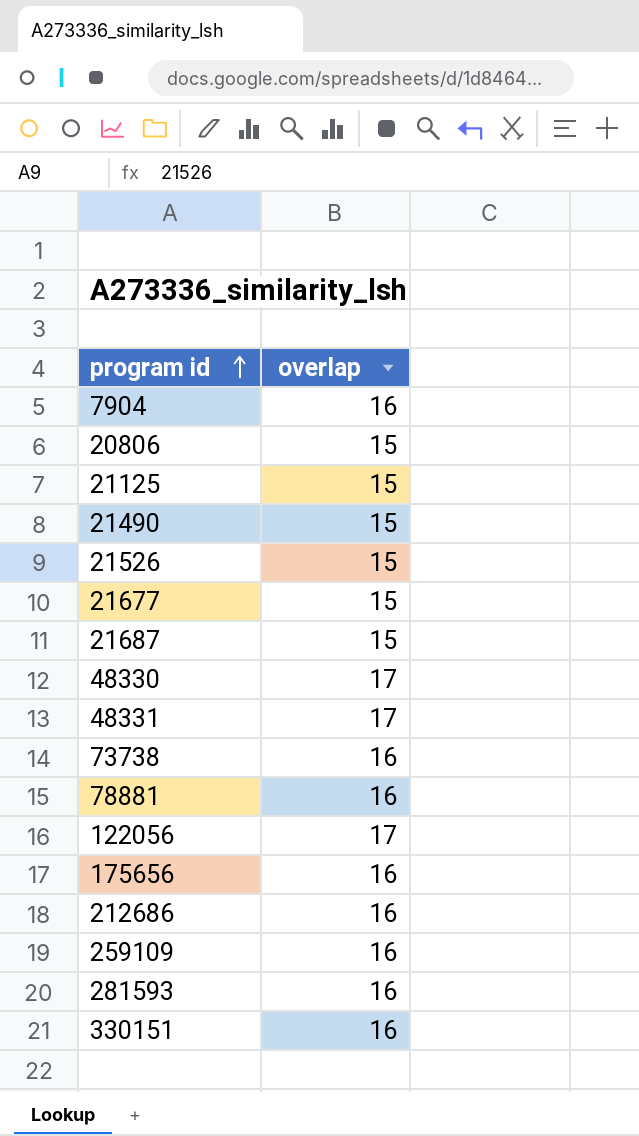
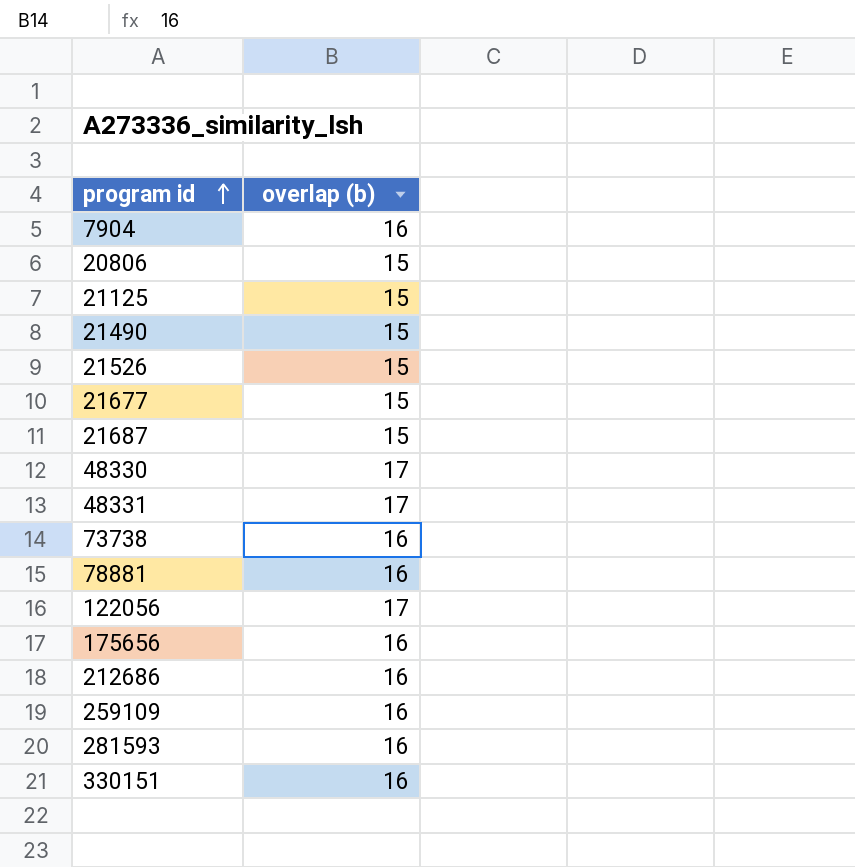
column name: overlap -> overlap (b)

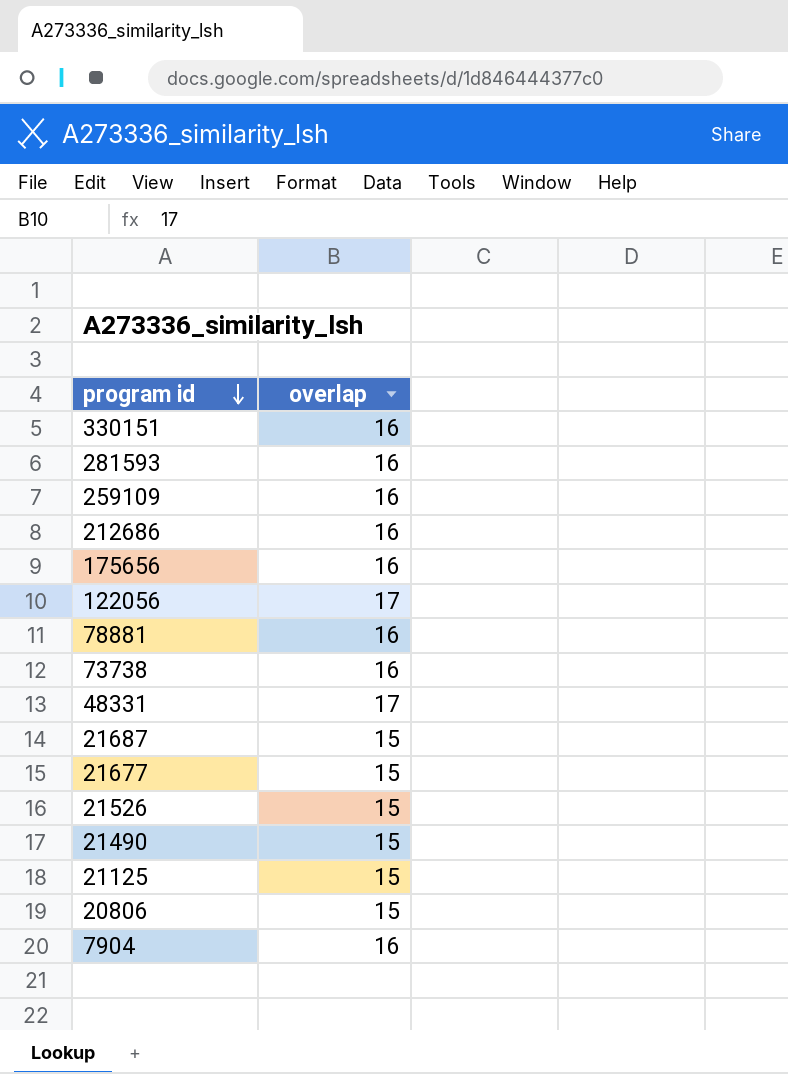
row order: program id ascending -> program id descending
column name: overlap (b) -> overlap
row 48330: 17 -> none

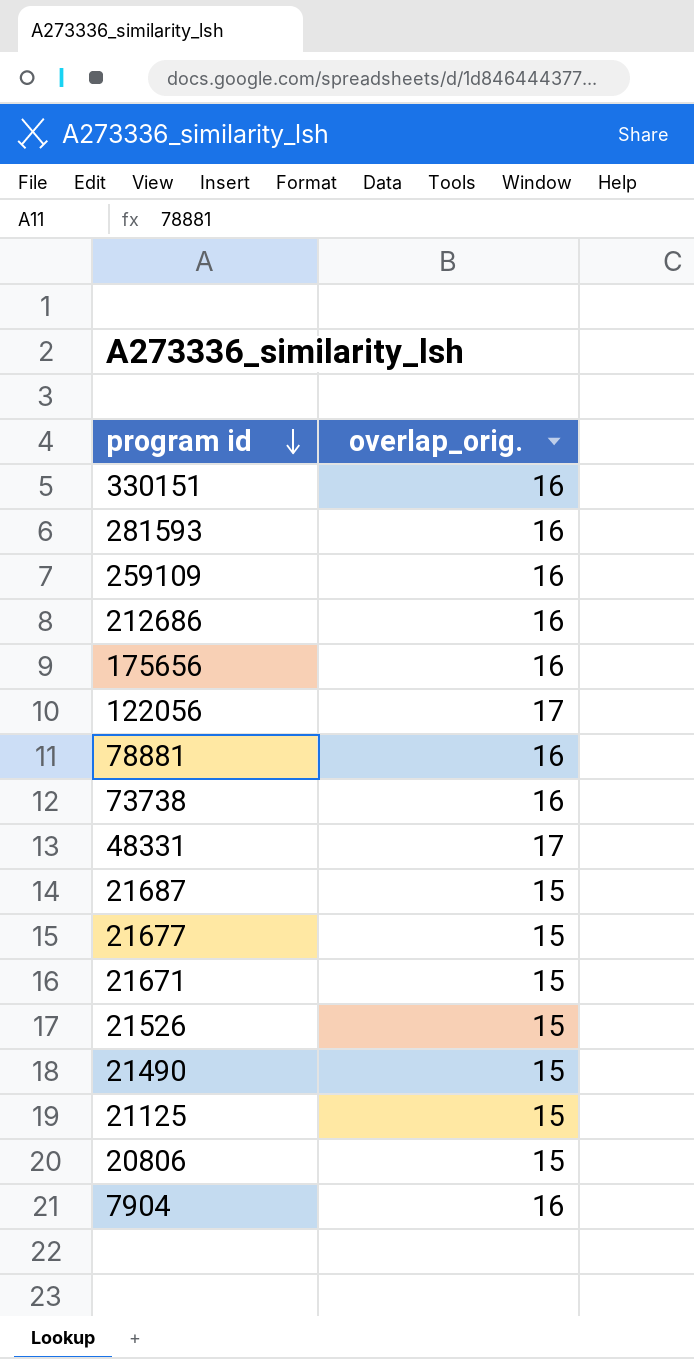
column name: overlap -> overlap_orig.
row 21671: none -> 15

